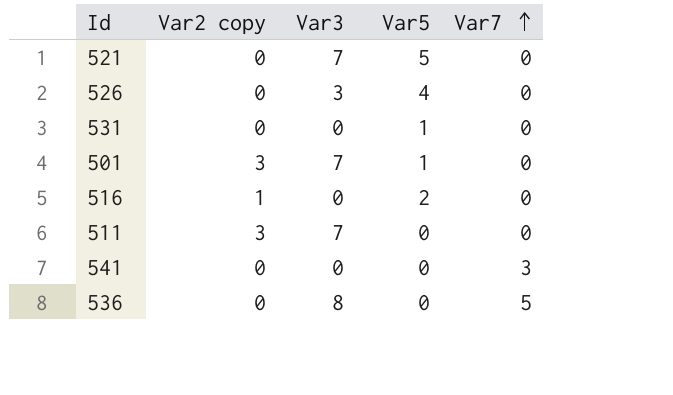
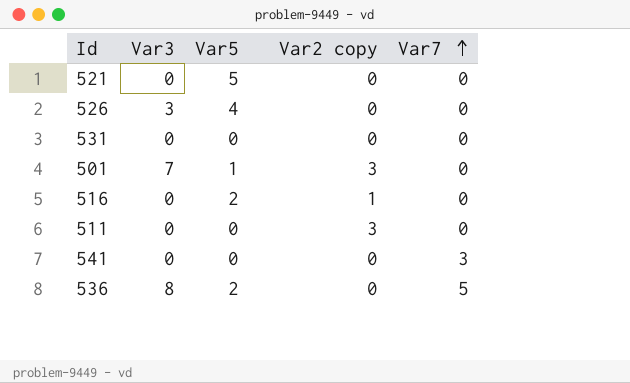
column Var2 copy | position: 2 -> 4
521 | Var3: 7 -> 0
531 | Var5: 1 -> 0
511 | Var3: 7 -> 0
536 | Var5: 0 -> 2

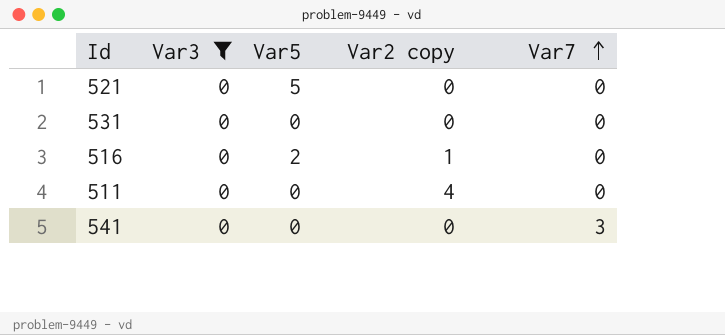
filter: none -> Var3 = 0
511 | Var2 copy: 3 -> 4

